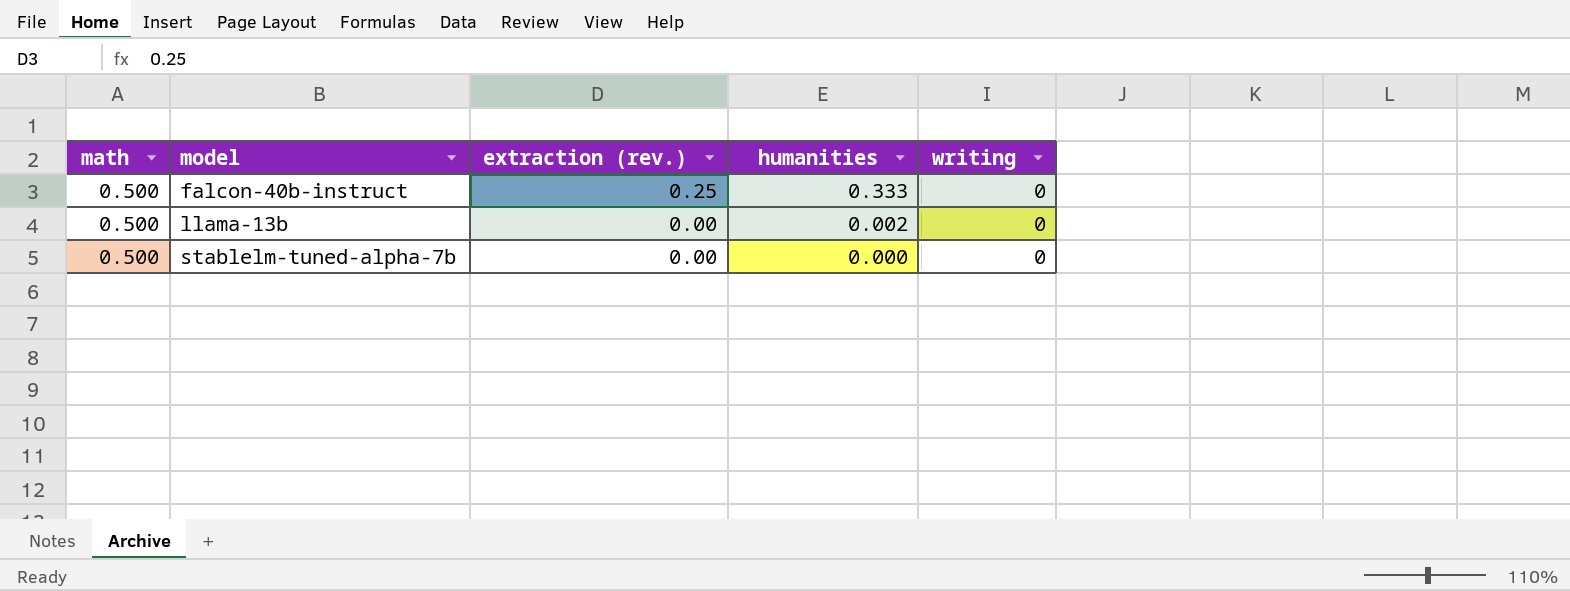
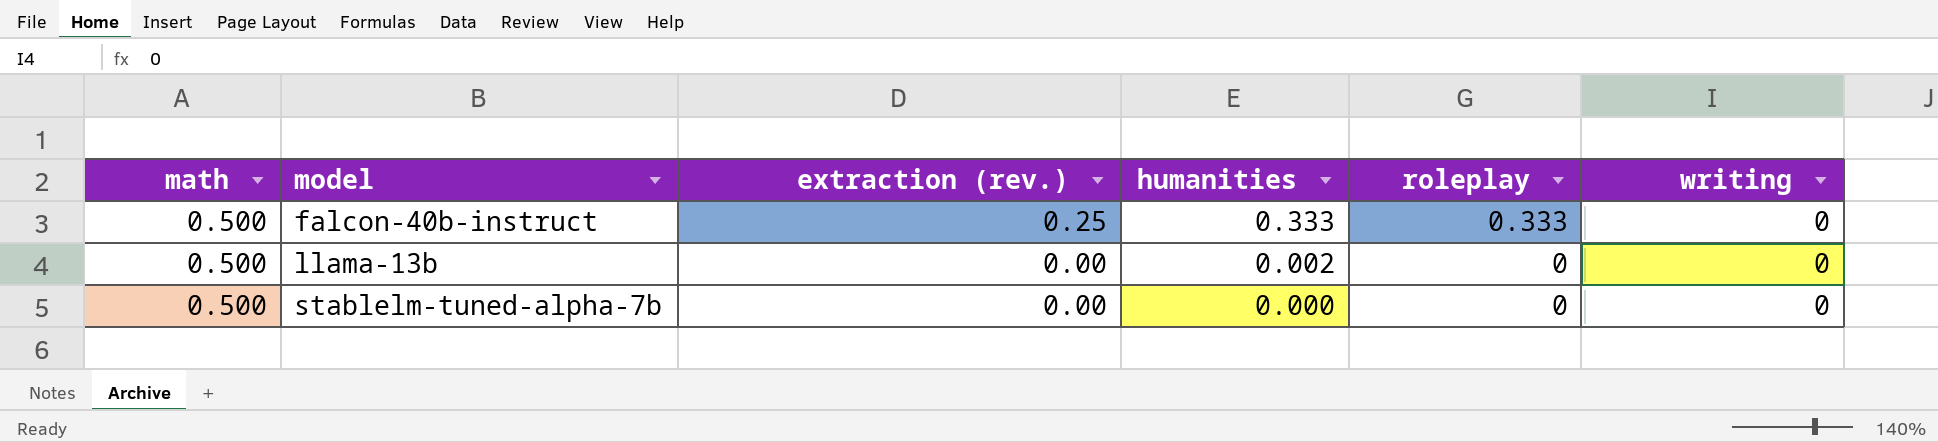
column roleplay | position: none -> 5

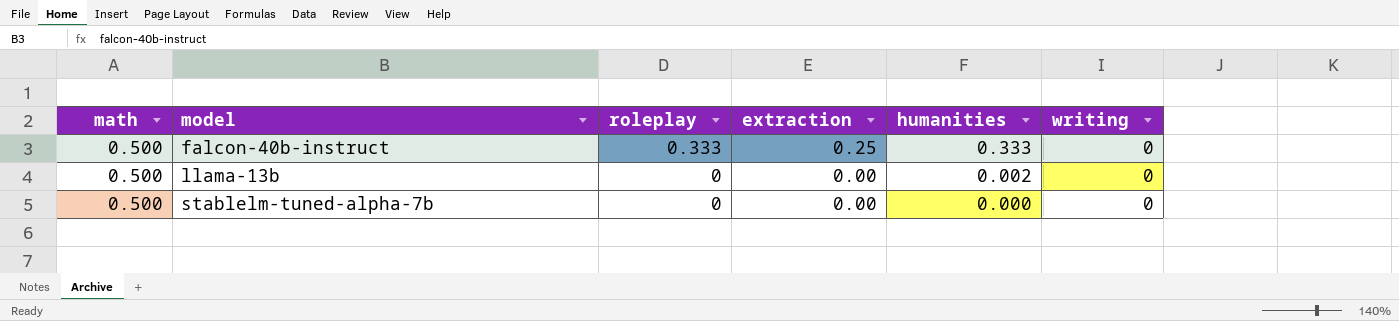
column roleplay | position: 5 -> 3
column name: extraction (rev.) -> extraction

